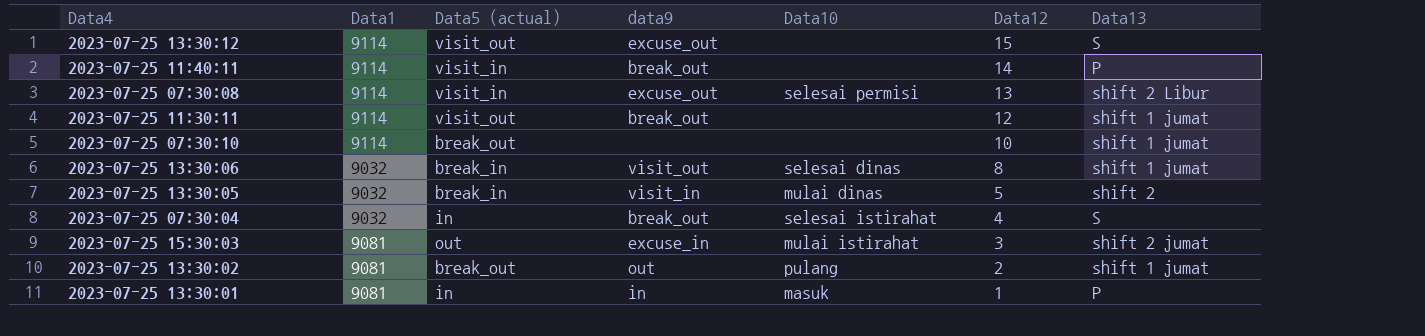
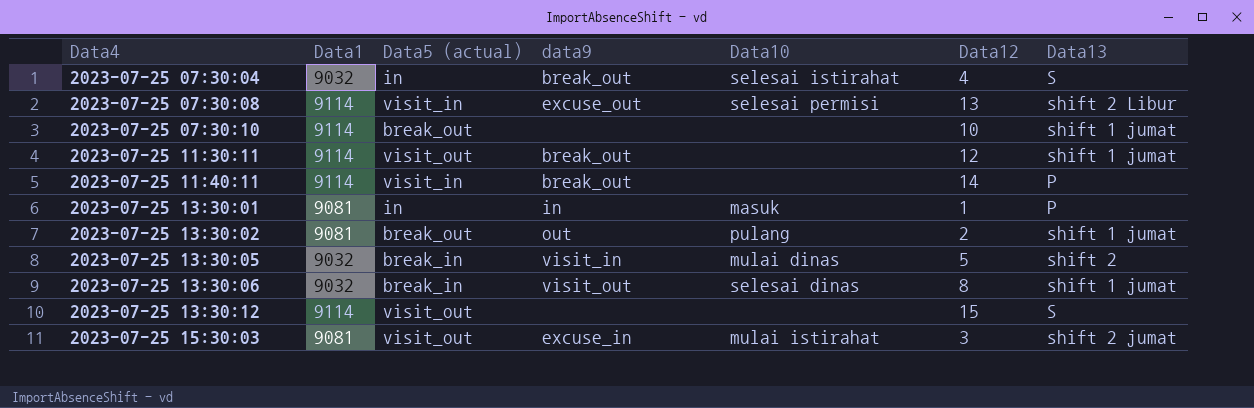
row order: Data12 descending -> Data4 ascending
2023-07-25 13:30:12 | data9: excuse_out -> none
2023-07-25 15:30:03 | Data5 (actual): out -> visit_out

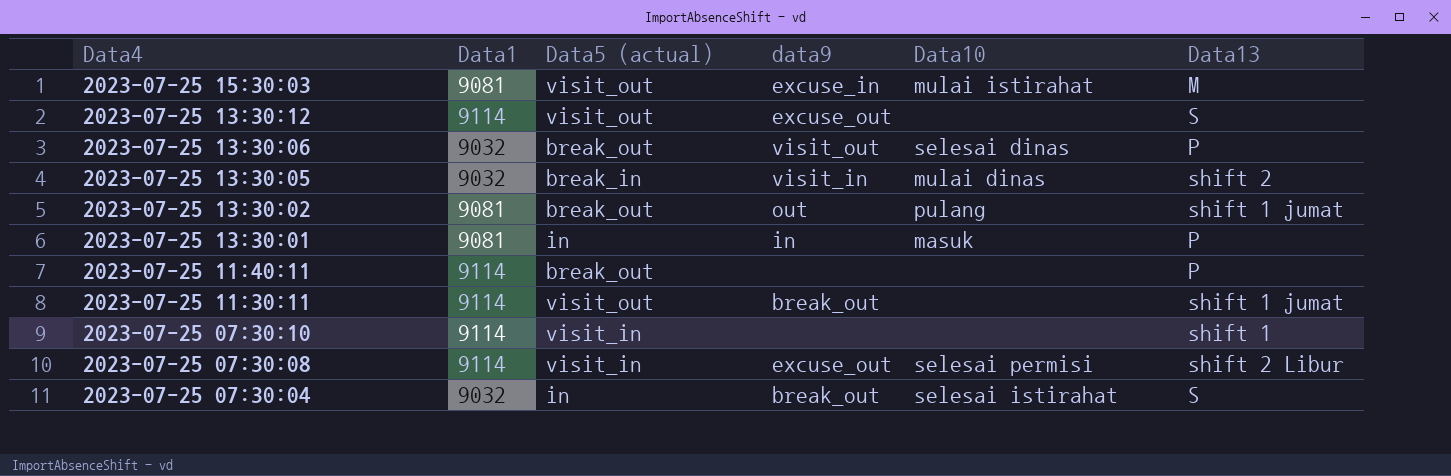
row order: Data4 ascending -> Data4 descending
column Data12 | position: 6 -> none
2023-07-25 15:30:03 | Data13: shift 2 jumat -> M
2023-07-25 13:30:12 | data9: none -> excuse_out
2023-07-25 13:30:06 | Data5 (actual): break_in -> break_out
2023-07-25 13:30:06 | Data13: shift 1 jumat -> P
2023-07-25 11:40:11 | Data5 (actual): visit_in -> break_out
2023-07-25 11:40:11 | data9: break_out -> none
2023-07-25 07:30:10 | Data5 (actual): break_out -> visit_in
2023-07-25 07:30:10 | Data13: shift 1 jumat -> shift 1

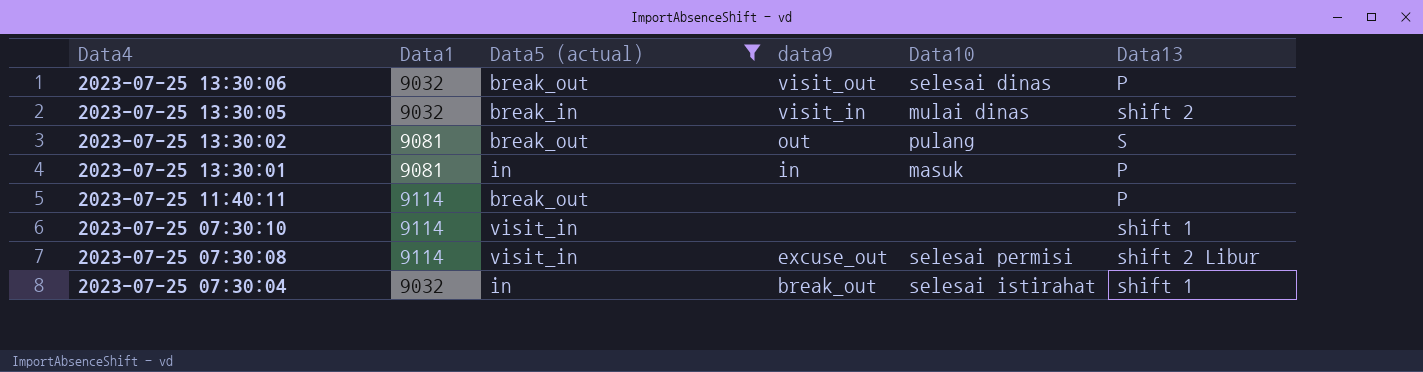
filter: none -> Data5 (actual) != visit_out
2023-07-25 13:30:02 | Data13: shift 1 jumat -> S
2023-07-25 07:30:04 | Data13: S -> shift 1

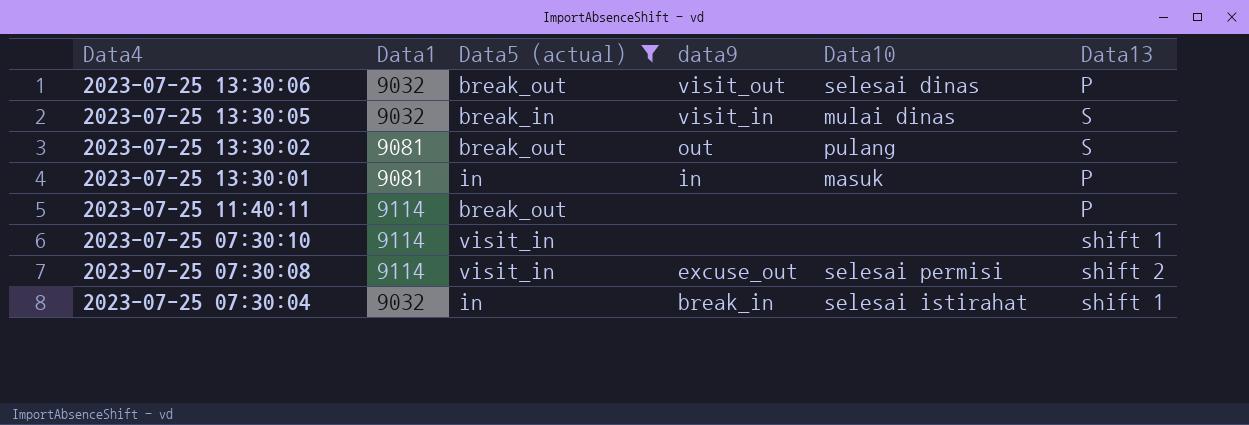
2023-07-25 13:30:05 | Data13: shift 2 -> S
2023-07-25 07:30:08 | Data13: shift 2 Libur -> shift 2
2023-07-25 07:30:04 | data9: break_out -> break_in

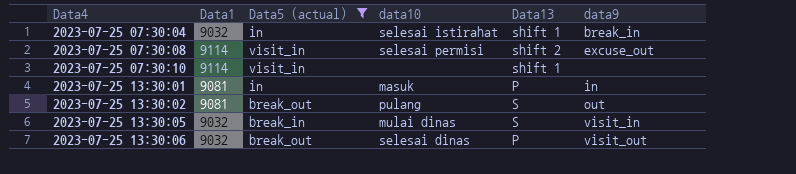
row order: Data4 descending -> Data4 ascending
column name: Data10 -> data10
column data9 | position: 4 -> 6
row 2023-07-25 11:40:11: 9114 | break_out | none | none | P -> none

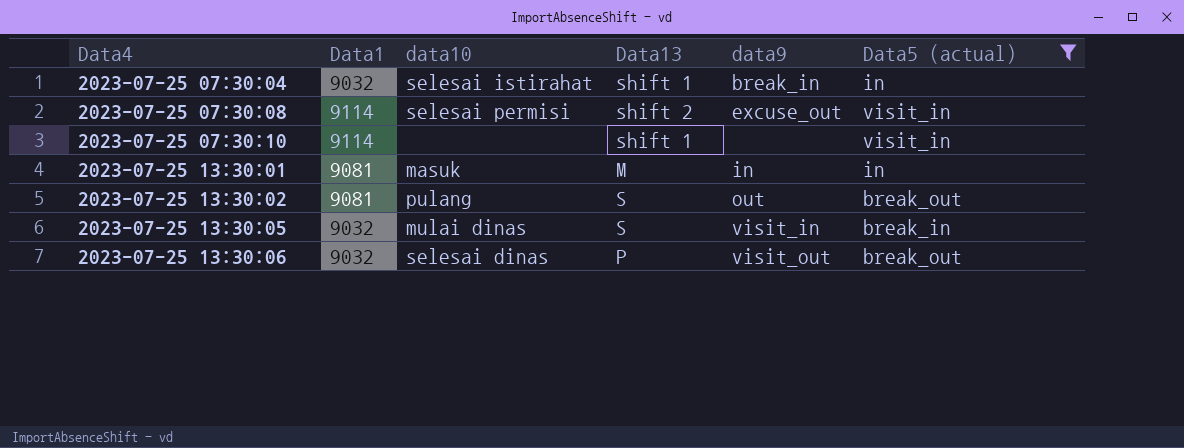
column Data5 (actual) | position: 3 -> 6
2023-07-25 13:30:01 | Data13: P -> M

